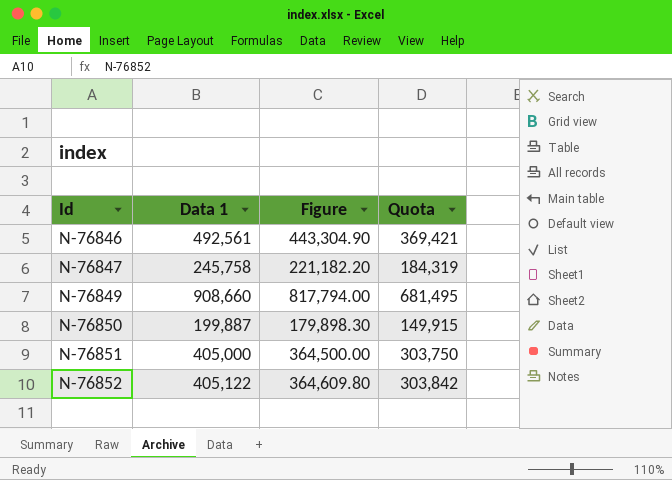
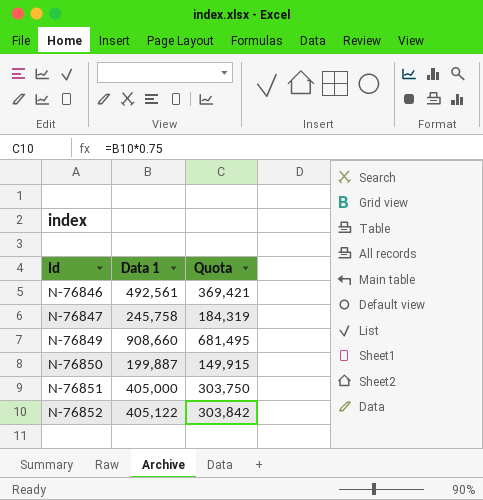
column Figure | formula: [Data 1] * 0.9 -> none

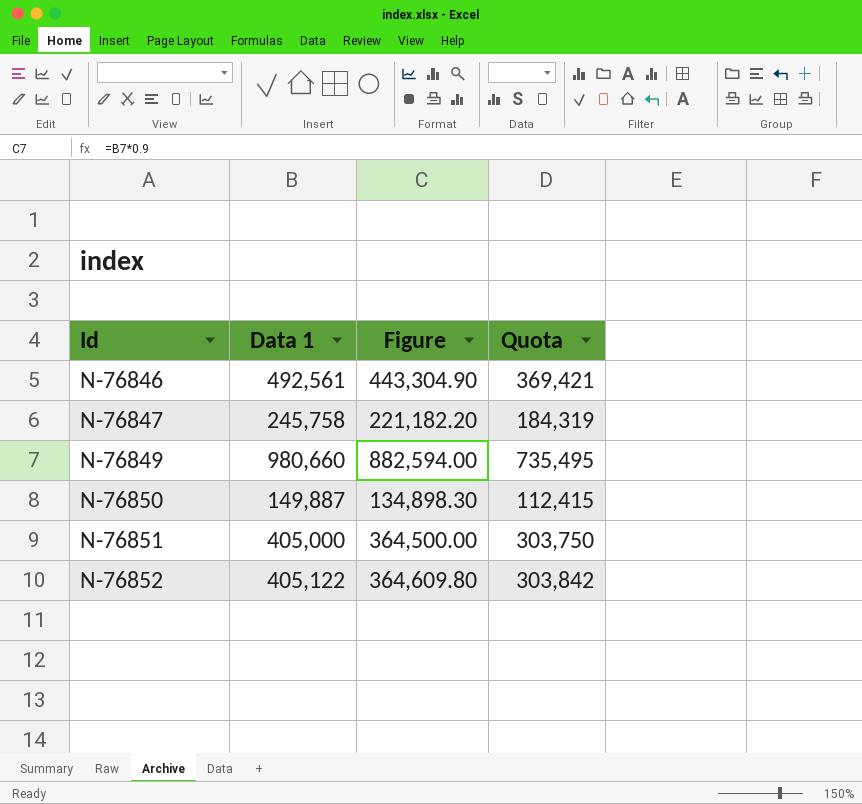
column Figure | formula: none -> [Data 1] * 0.9
N-76849 | Data 1: 908,660 -> 980,660
N-76849 | Quota: 681,495 -> 735,495
N-76850 | Data 1: 199,887 -> 149,887
N-76850 | Quota: 149,915 -> 112,415

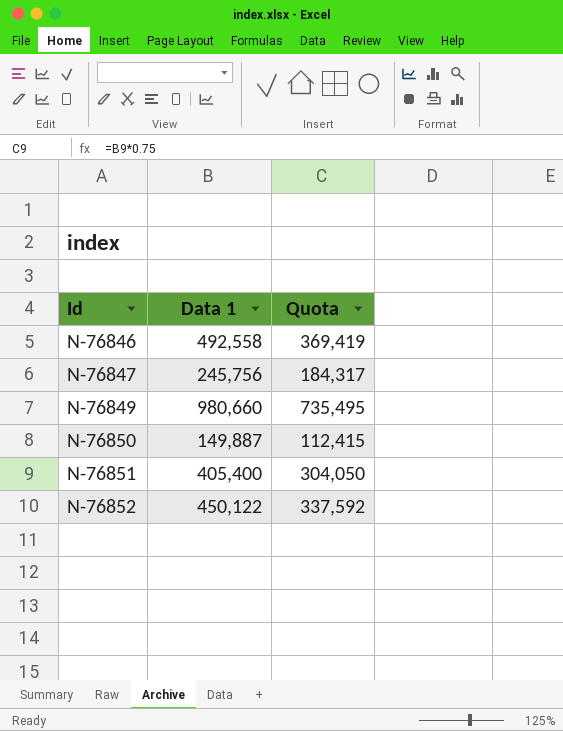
column Figure | formula: [Data 1] * 0.9 -> none
N-76846 | Data 1: 492,561 -> 492,558
N-76846 | Quota: 369,421 -> 369,419
N-76847 | Data 1: 245,758 -> 245,756
N-76847 | Quota: 184,319 -> 184,317
N-76851 | Data 1: 405,000 -> 405,400
N-76851 | Quota: 303,750 -> 304,050
N-76852 | Data 1: 405,122 -> 450,122
N-76852 | Quota: 303,842 -> 337,592

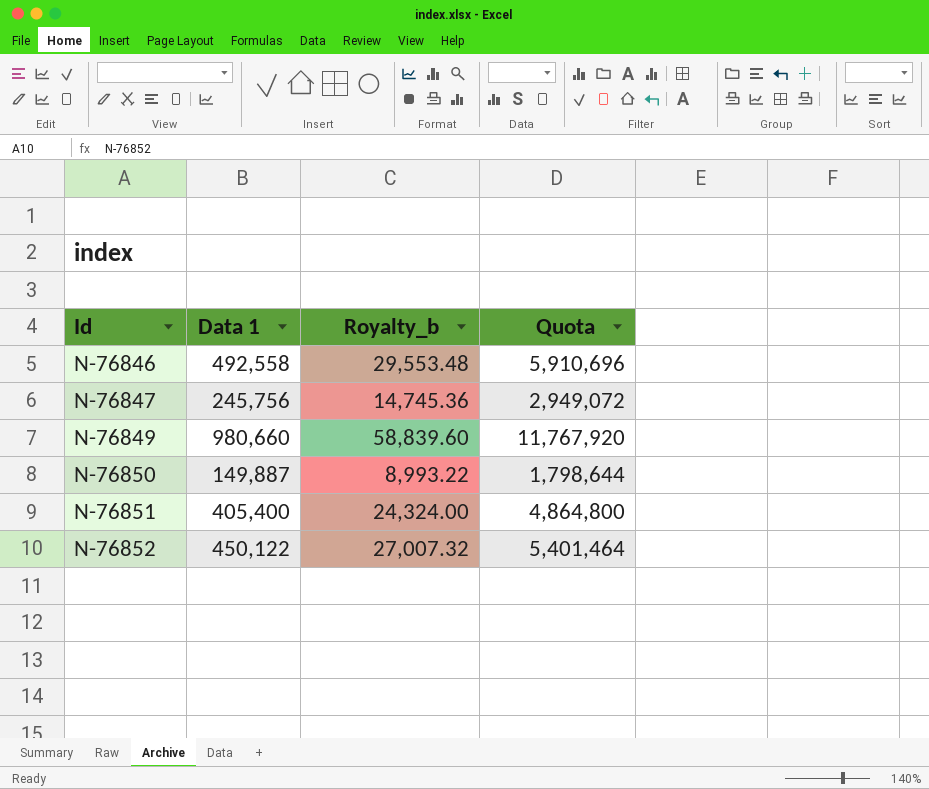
column Royalty_b | formula: none -> [Data 1] * 0.06
column Quota | formula: [Data 1] * 0.75 -> [Data 1] * 12

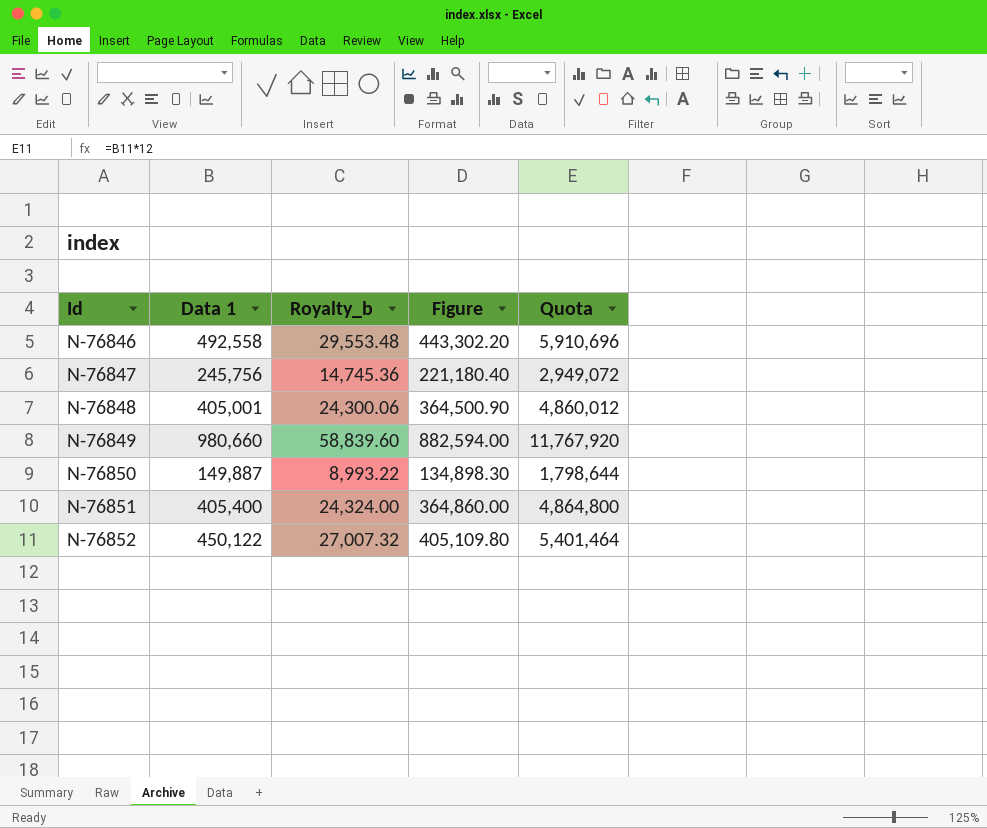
column Figure | formula: none -> [Data 1] * 0.9
row N-76848: none -> 405,001 | 24,300.06 | 364,500.90 | 4,860,012

